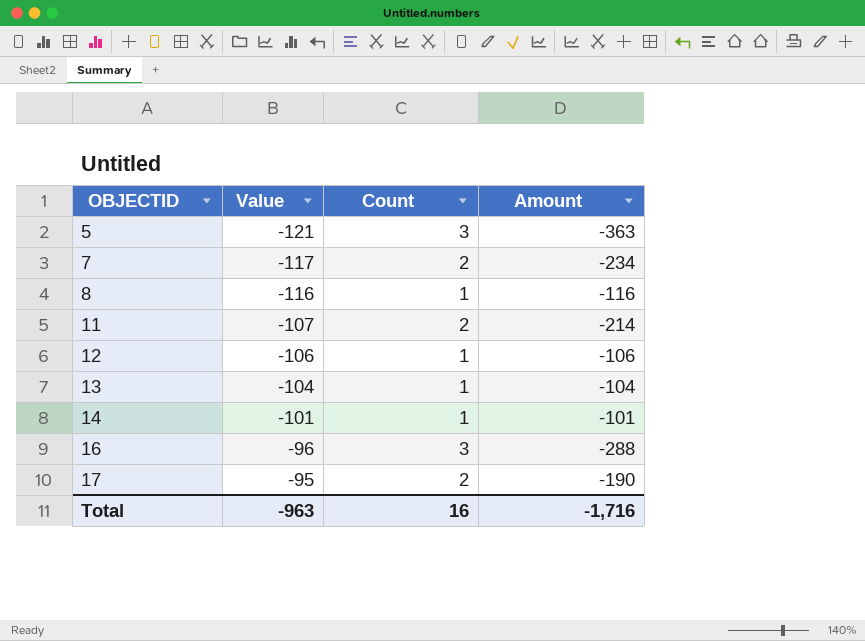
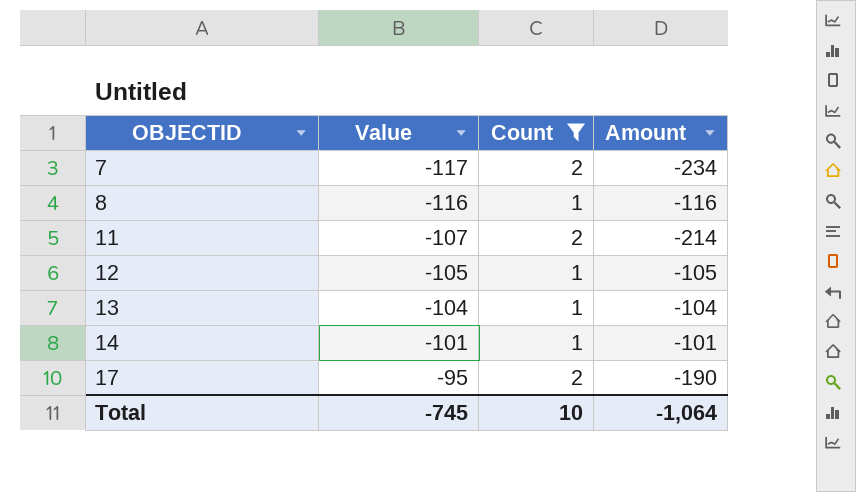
filter: none -> Count != 3
12 | Value: -106 -> -105
12 | Amount: -106 -> -105
Total | Value: -963 -> -745
Total | Count: 16 -> 10
Total | Amount: -1,716 -> -1,064

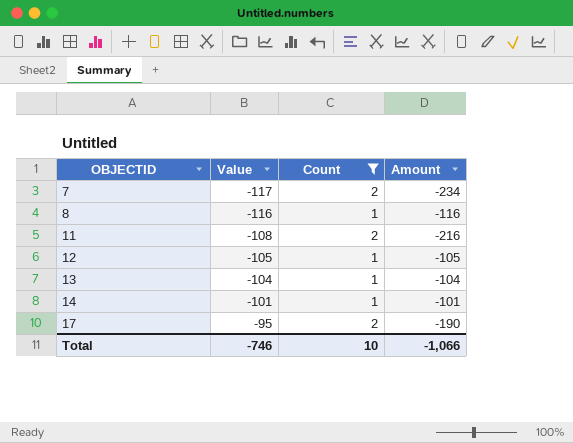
11 | Value: -107 -> -108
11 | Amount: -214 -> -216
Total | Value: -745 -> -746
Total | Amount: -1,064 -> -1,066

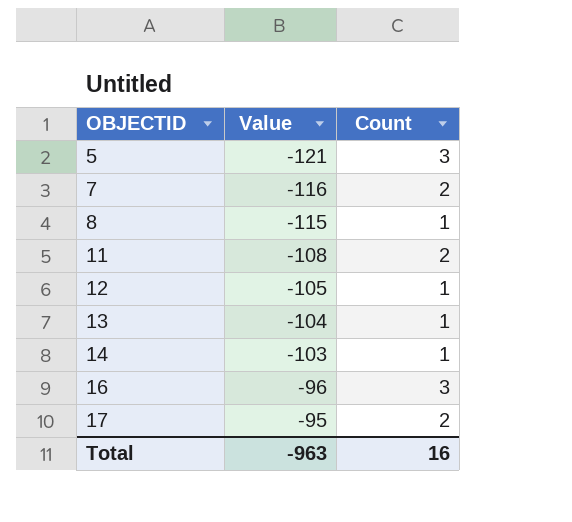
filter: Count != 3 -> none
column Amount | formula: [Value] * [Count] -> none
7 | Value: -117 -> -116
8 | Value: -116 -> -115
14 | Value: -101 -> -103
Total | Value: -746 -> -963
Total | Count: 10 -> 16

